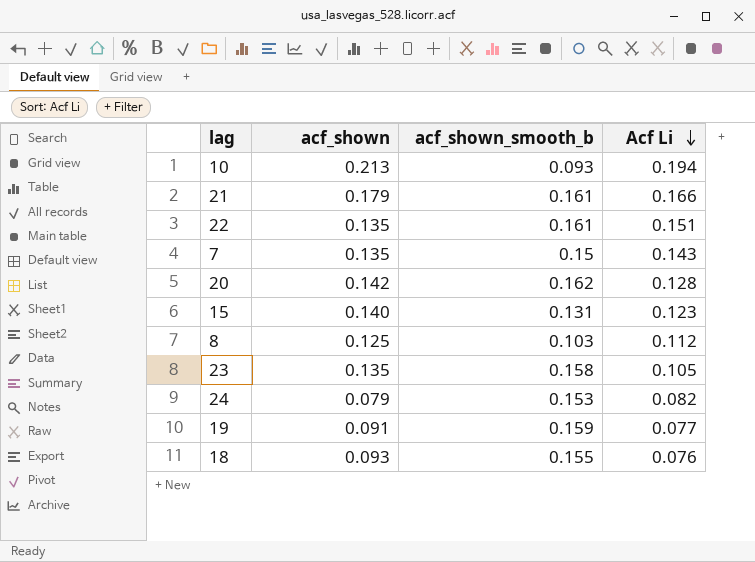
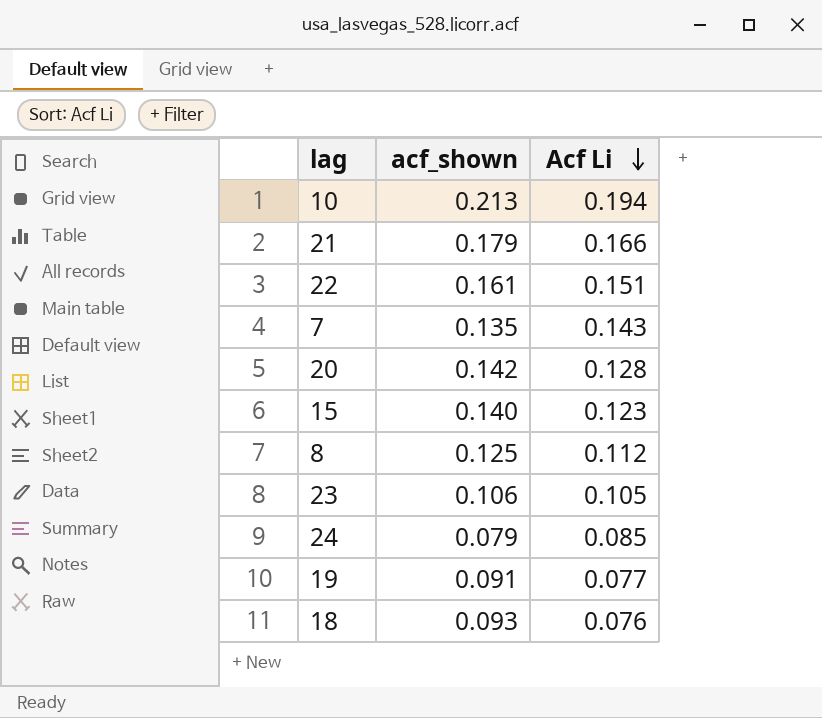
column acf_shown_smooth_b | position: 3 -> none
22 | acf_shown: 0.135 -> 0.161
23 | acf_shown: 0.135 -> 0.106
24 | Acf Li: 0.082 -> 0.085

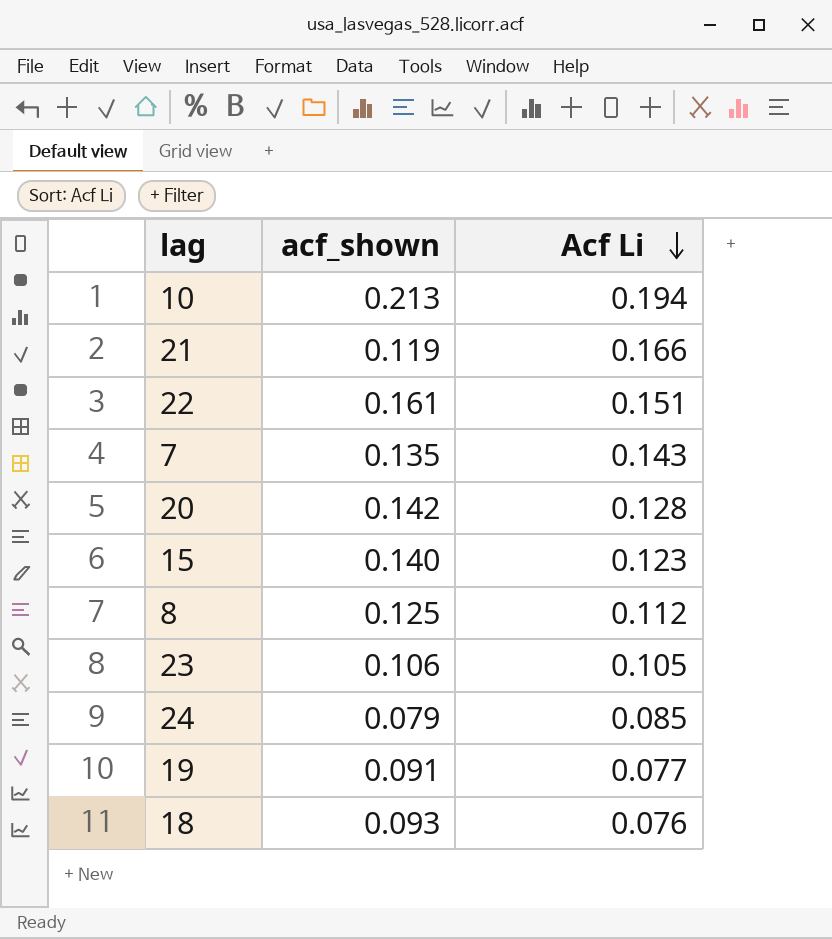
21 | acf_shown: 0.179 -> 0.119

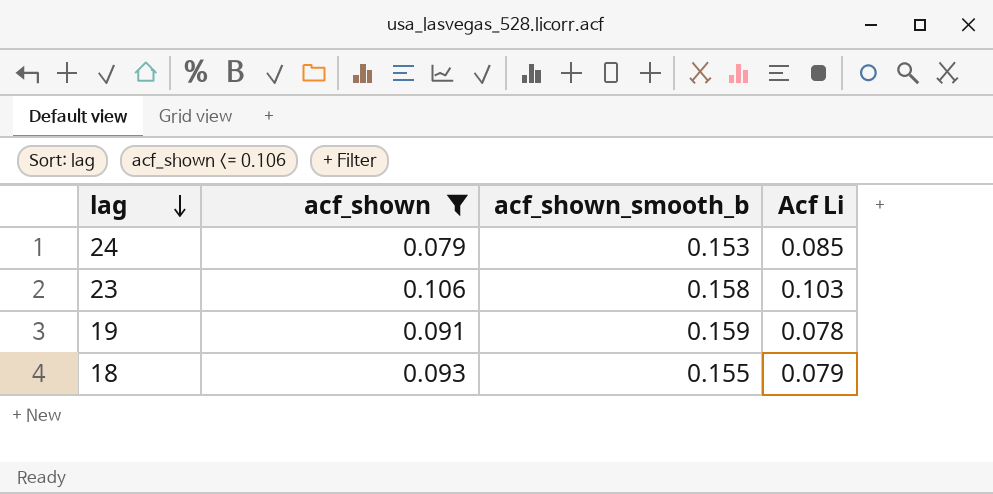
filter: none -> acf_shown <= 0.106
row order: Acf Li descending -> lag descending
column acf_shown_smooth_b | position: none -> 3
23 | Acf Li: 0.105 -> 0.103
19 | Acf Li: 0.077 -> 0.078
18 | Acf Li: 0.076 -> 0.079

